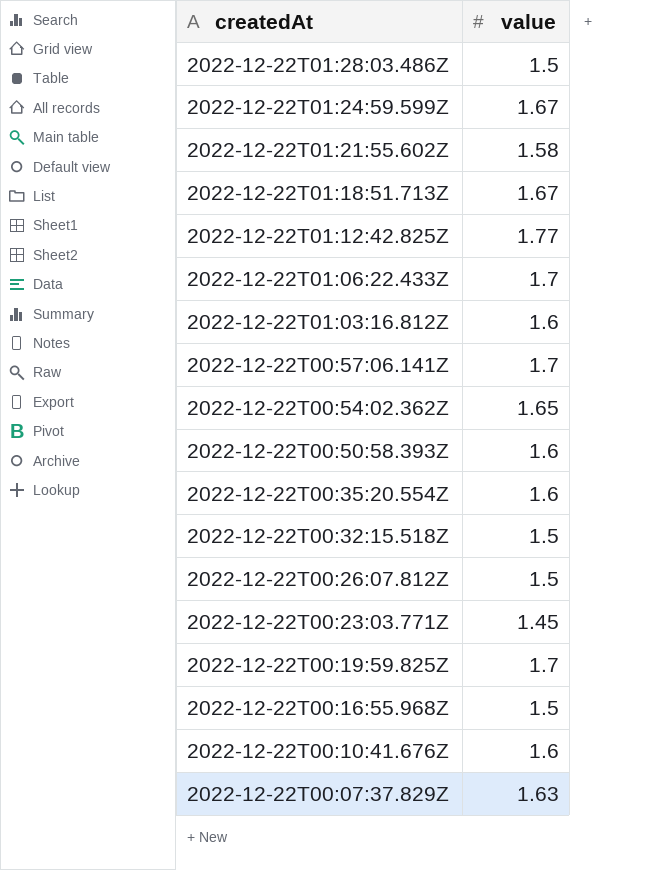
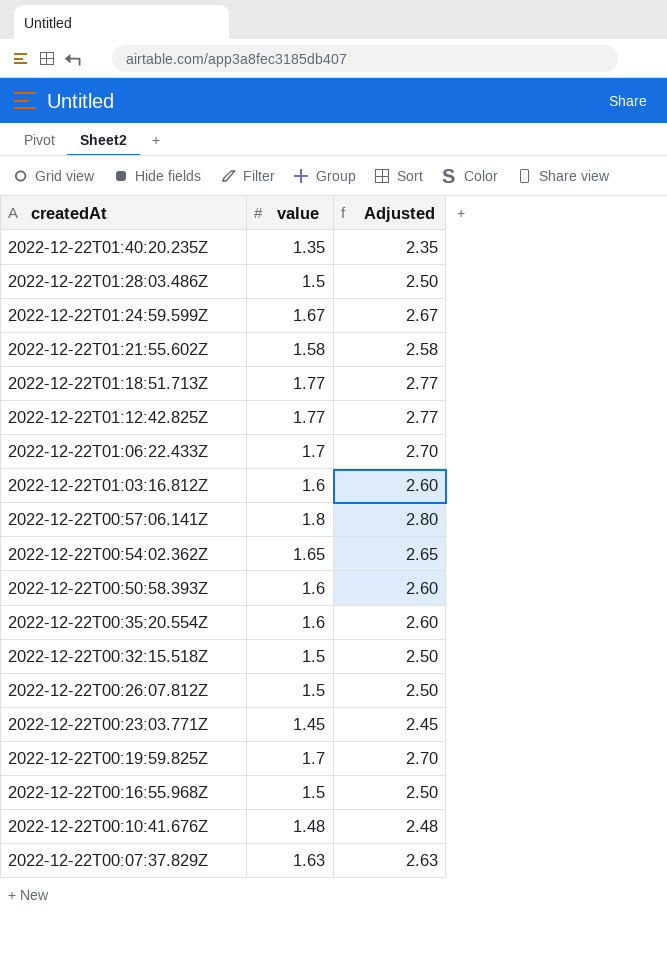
column Adjusted | formula: none -> [value] + 1
row 2022-12-22T01:40:20.235Z: none -> 1.35 | 2.35
2022-12-22T01:18:51.713Z | value: 1.67 -> 1.77
2022-12-22T00:57:06.141Z | value: 1.7 -> 1.8
2022-12-22T00:10:41.676Z | value: 1.6 -> 1.48

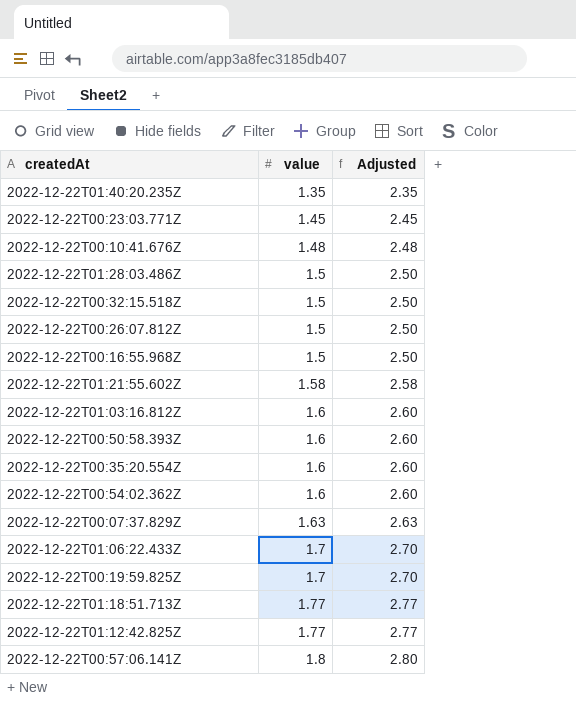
row order: createdAt descending -> value ascending
row 2022-12-22T01:24:59.599Z: 1.67 | 2.67 -> none
2022-12-22T00:54:02.362Z | value: 1.65 -> 1.6
2022-12-22T00:54:02.362Z | Adjusted: 2.65 -> 2.60

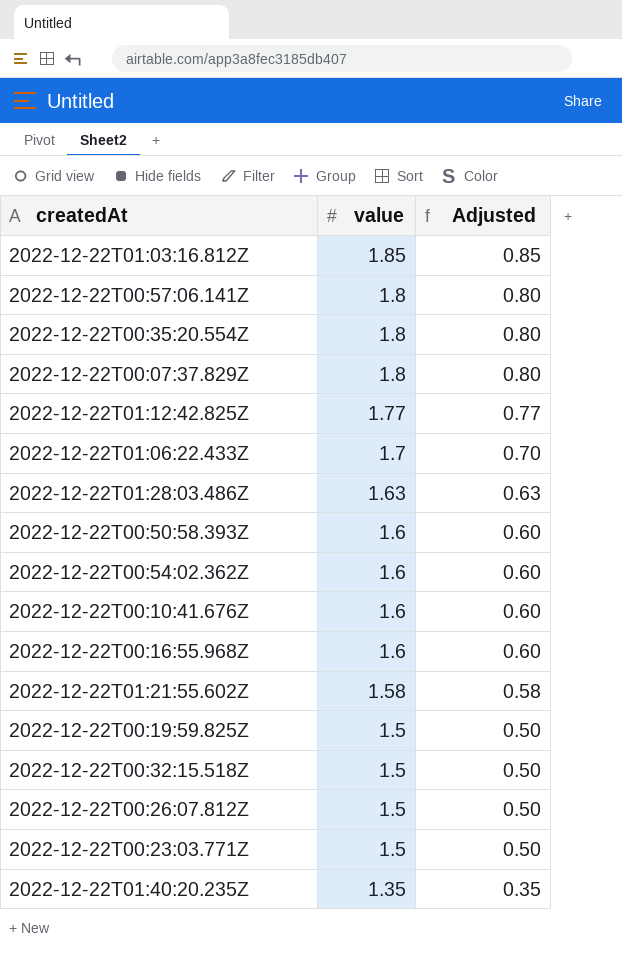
row order: value ascending -> value descending
column Adjusted | formula: [value] + 1 -> [value] - 1
row 2022-12-22T01:18:51.713Z: 1.77 | 2.77 -> none
2022-12-22T01:03:16.812Z | value: 1.6 -> 1.85
2022-12-22T00:35:20.554Z | value: 1.6 -> 1.8
2022-12-22T00:07:37.829Z | value: 1.63 -> 1.8
2022-12-22T01:28:03.486Z | value: 1.5 -> 1.63
2022-12-22T00:10:41.676Z | value: 1.48 -> 1.6
2022-12-22T00:16:55.968Z | value: 1.5 -> 1.6
2022-12-22T00:19:59.825Z | value: 1.7 -> 1.5
2022-12-22T00:23:03.771Z | value: 1.45 -> 1.5

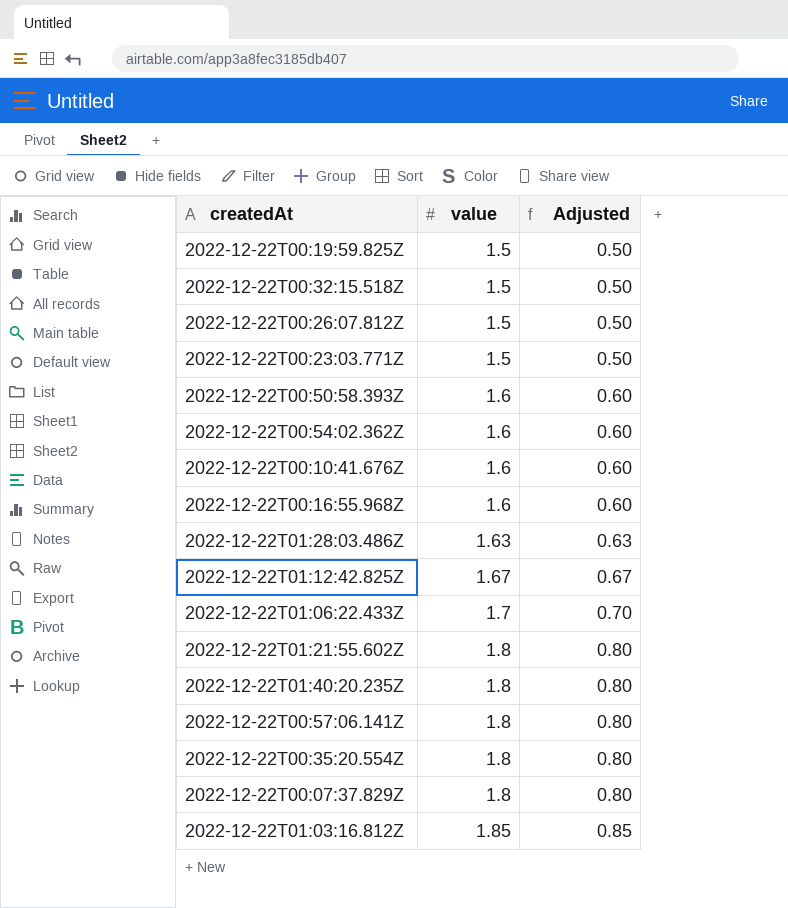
row order: value descending -> value ascending
2022-12-22T01:12:42.825Z | value: 1.77 -> 1.67
2022-12-22T01:12:42.825Z | Adjusted: 0.77 -> 0.67
2022-12-22T01:21:55.602Z | value: 1.58 -> 1.8
2022-12-22T01:21:55.602Z | Adjusted: 0.58 -> 0.80
2022-12-22T01:40:20.235Z | value: 1.35 -> 1.8
2022-12-22T01:40:20.235Z | Adjusted: 0.35 -> 0.80

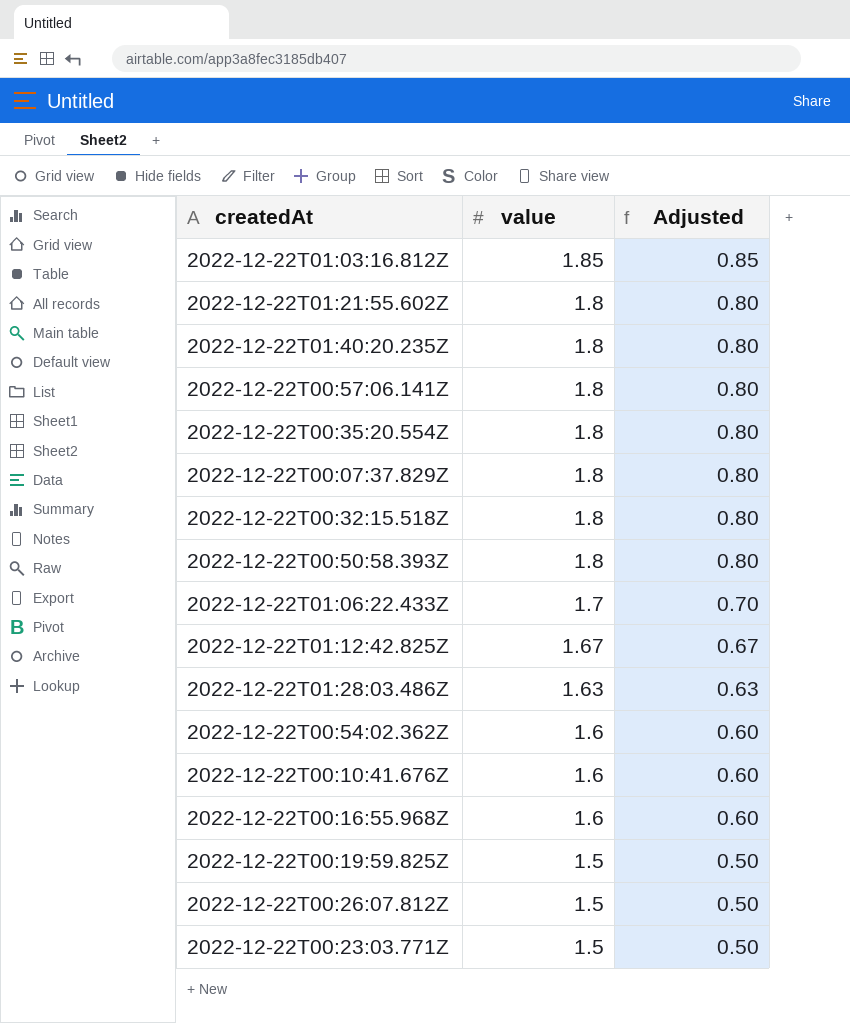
row order: value ascending -> value descending
2022-12-22T00:32:15.518Z | value: 1.5 -> 1.8
2022-12-22T00:32:15.518Z | Adjusted: 0.50 -> 0.80
2022-12-22T00:50:58.393Z | value: 1.6 -> 1.8
2022-12-22T00:50:58.393Z | Adjusted: 0.60 -> 0.80

